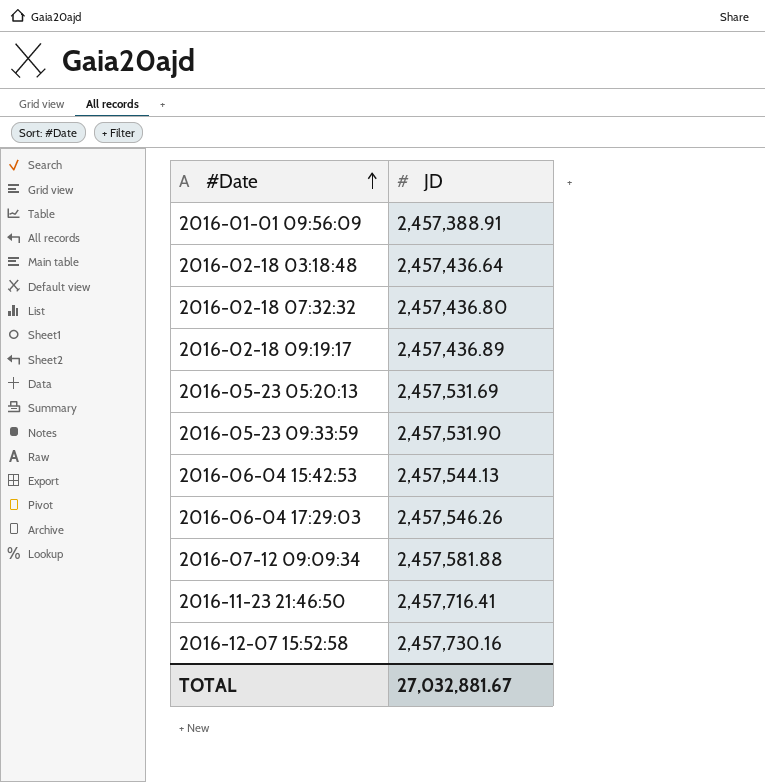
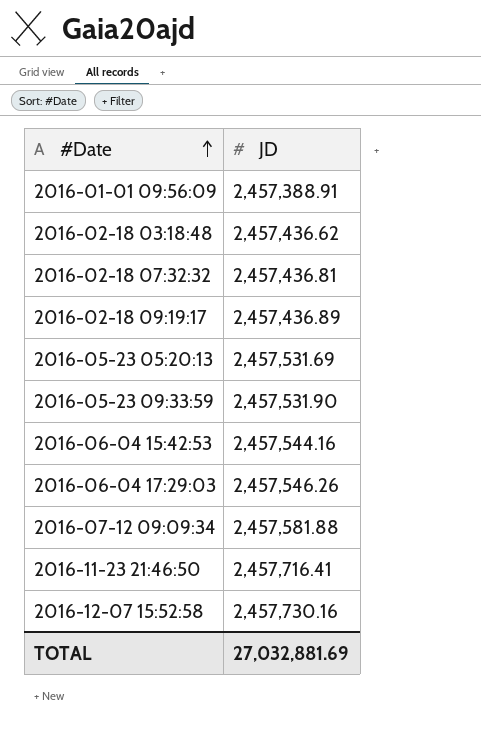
2016-02-18 03:18:48 | JD: 2,457,436.64 -> 2,457,436.62
2016-02-18 07:32:32 | JD: 2,457,436.80 -> 2,457,436.81
2016-06-04 15:42:53 | JD: 2,457,544.13 -> 2,457,544.16
TOTAL | JD: 27,032,881.67 -> 27,032,881.69

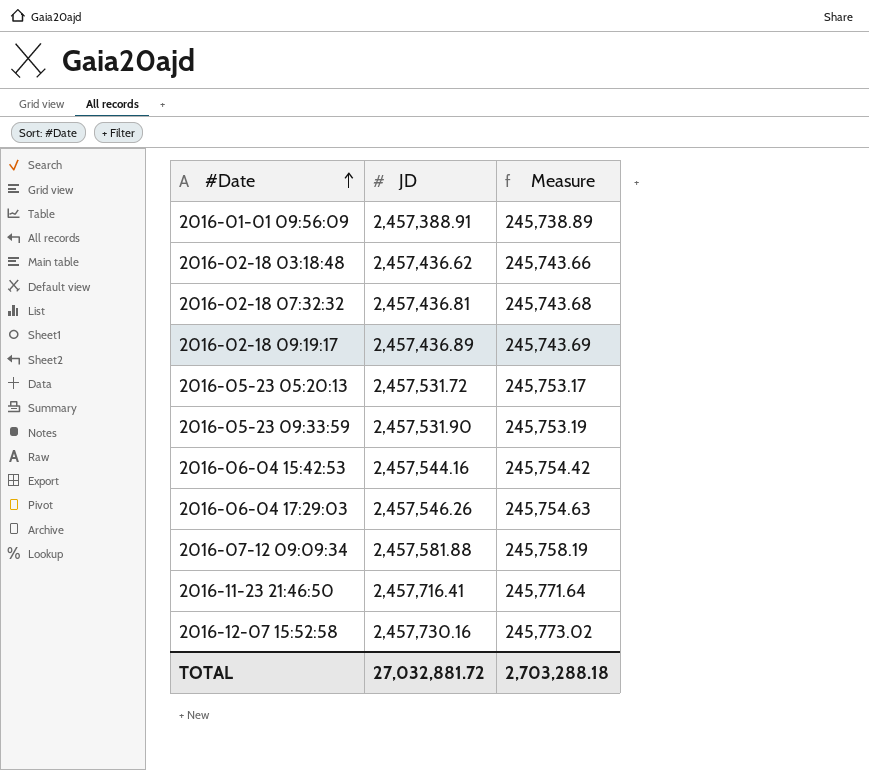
column Measure | formula: none -> [JD] * 0.1
2016-05-23 05:20:13 | JD: 2,457,531.69 -> 2,457,531.72
TOTAL | JD: 27,032,881.69 -> 27,032,881.72

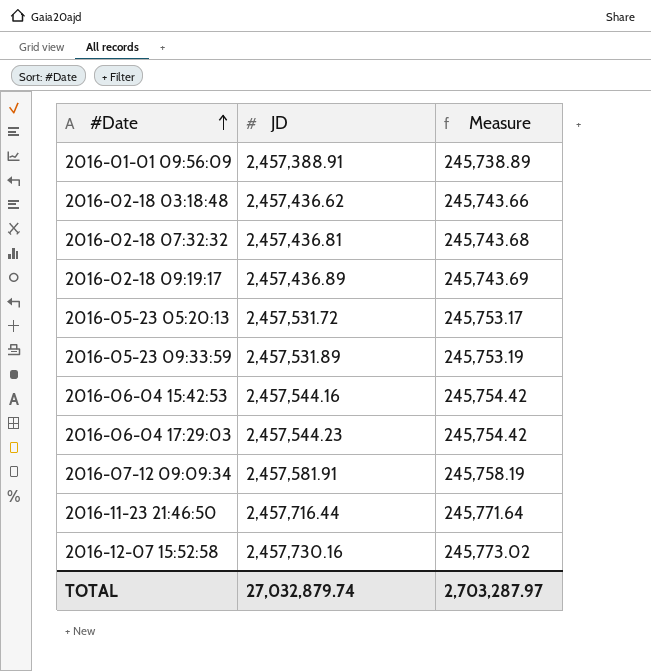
2016-05-23 09:33:59 | JD: 2,457,531.90 -> 2,457,531.89
2016-06-04 17:29:03 | JD: 2,457,546.26 -> 2,457,544.23
2016-06-04 17:29:03 | Measure: 245,754.63 -> 245,754.42
2016-07-12 09:09:34 | JD: 2,457,581.88 -> 2,457,581.91
2016-11-23 21:46:50 | JD: 2,457,716.41 -> 2,457,716.44
TOTAL | JD: 27,032,881.72 -> 27,032,879.74
TOTAL | Measure: 2,703,288.18 -> 2,703,287.97

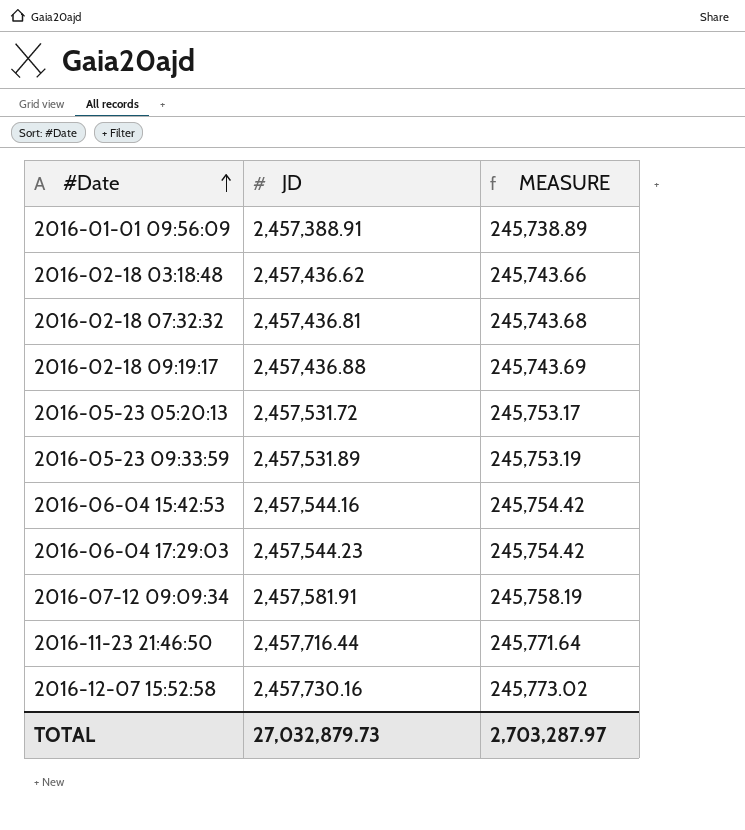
column name: Measure -> MEASURE
2016-02-18 09:19:17 | JD: 2,457,436.89 -> 2,457,436.88
TOTAL | JD: 27,032,879.74 -> 27,032,879.73

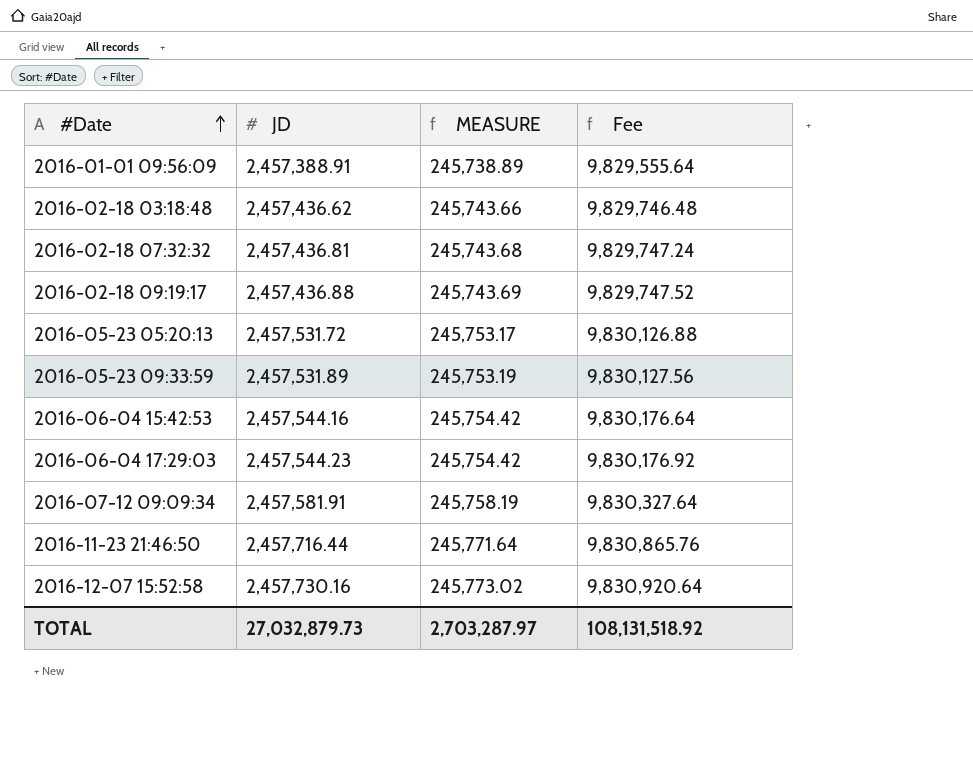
column Fee | formula: none -> [JD] * 4

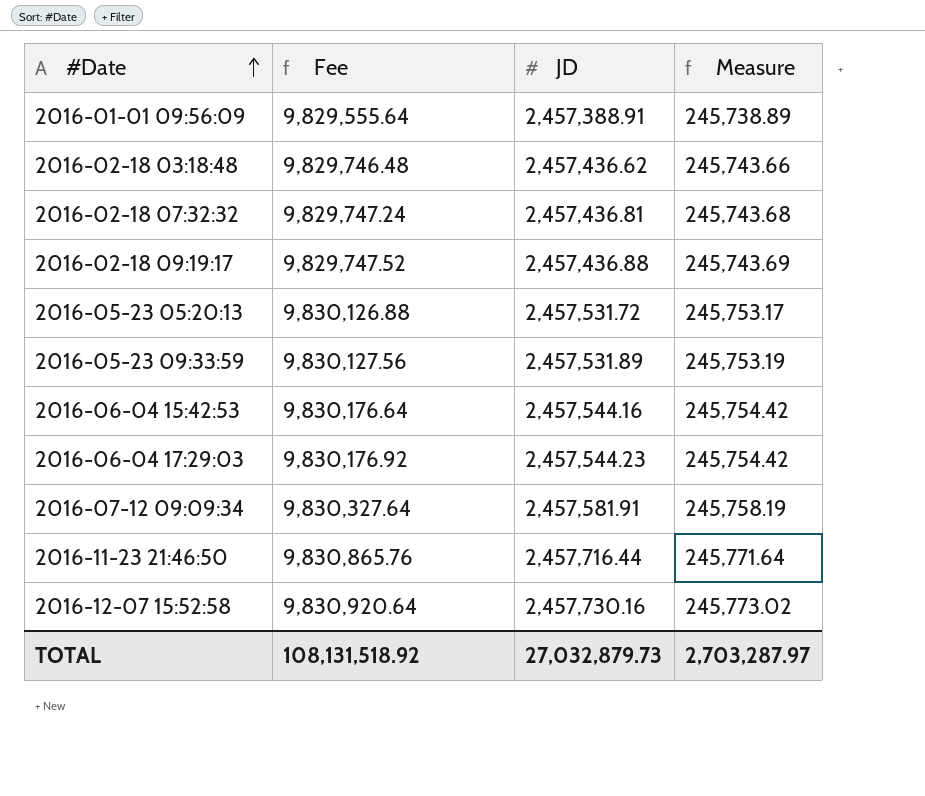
column Fee | position: 4 -> 2
column name: MEASURE -> Measure

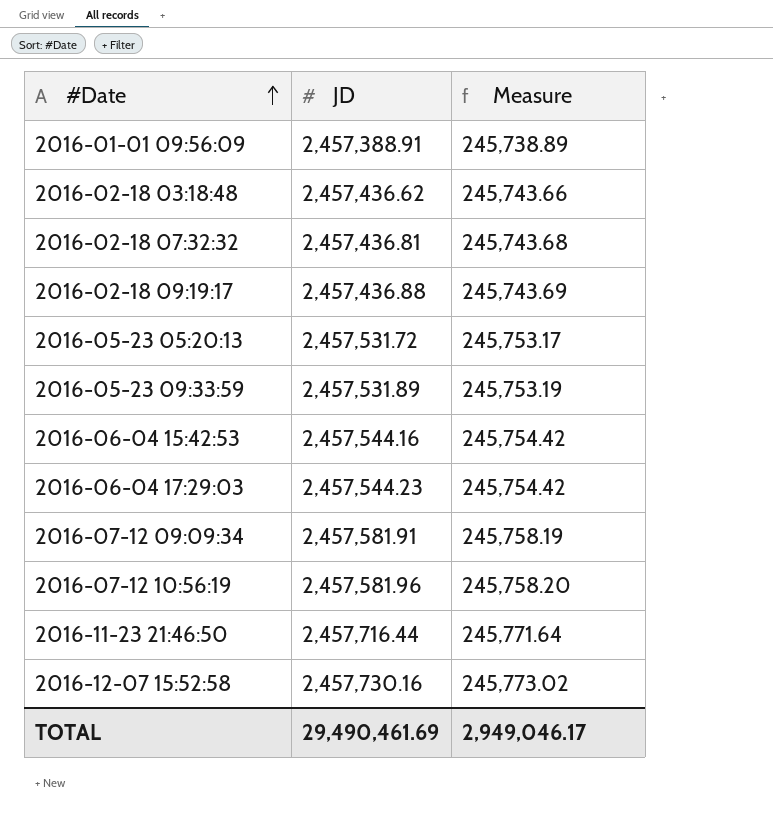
column Fee | formula: [JD] * 4 -> none
row 2016-07-12 10:56:19: none -> 2,457,581.96 | 245,758.20
TOTAL | JD: 27,032,879.73 -> 29,490,461.69
TOTAL | Measure: 2,703,287.97 -> 2,949,046.17

